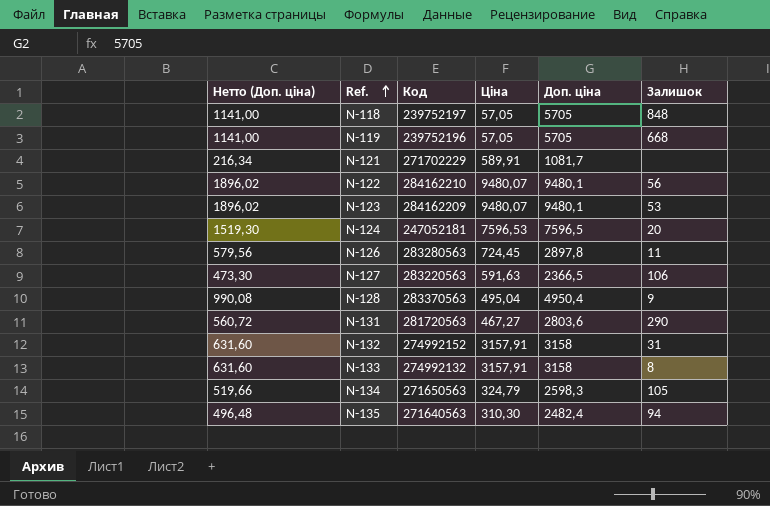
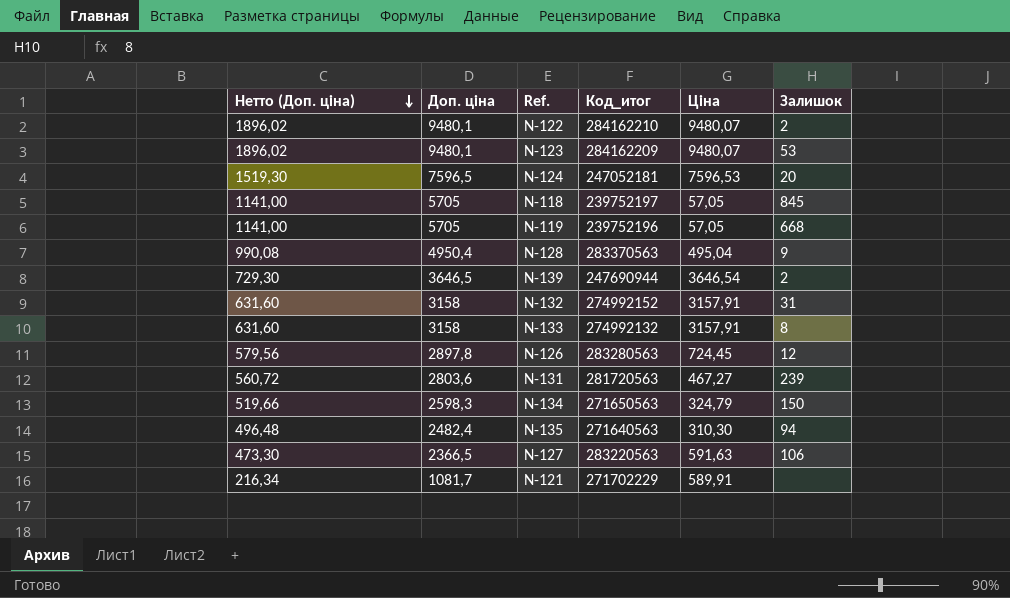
row order: Ref. ascending -> Нетто (Доп. ціна) descending
column Доп. ціна | position: 5 -> 2
column name: Код -> Код_итог
N-122 | Залишок: 56 -> 2
N-118 | Залишок: 848 -> 845
row N-139: none -> 729,30 | 3646,5 | 247690944 | 3646,54 | 2
N-126 | Залишок: 11 -> 12
N-131 | Залишок: 290 -> 239
N-134 | Залишок: 105 -> 150

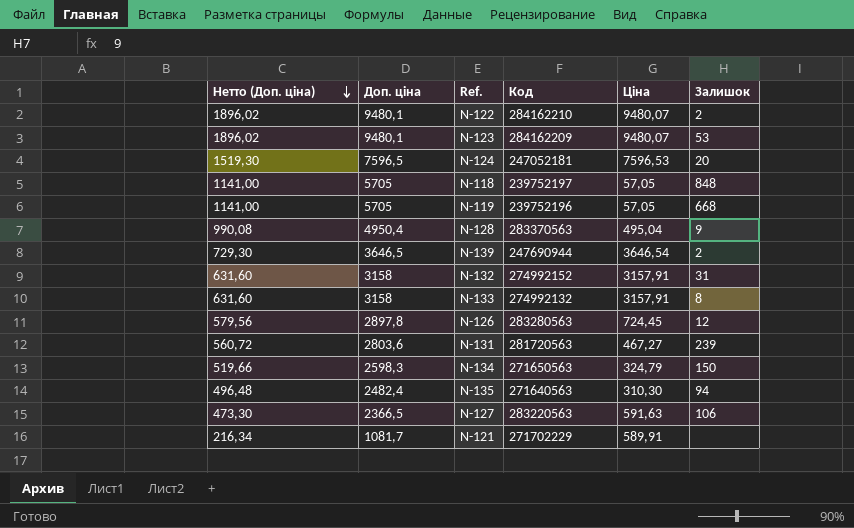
column name: Код_итог -> Код
N-118 | Залишок: 845 -> 848

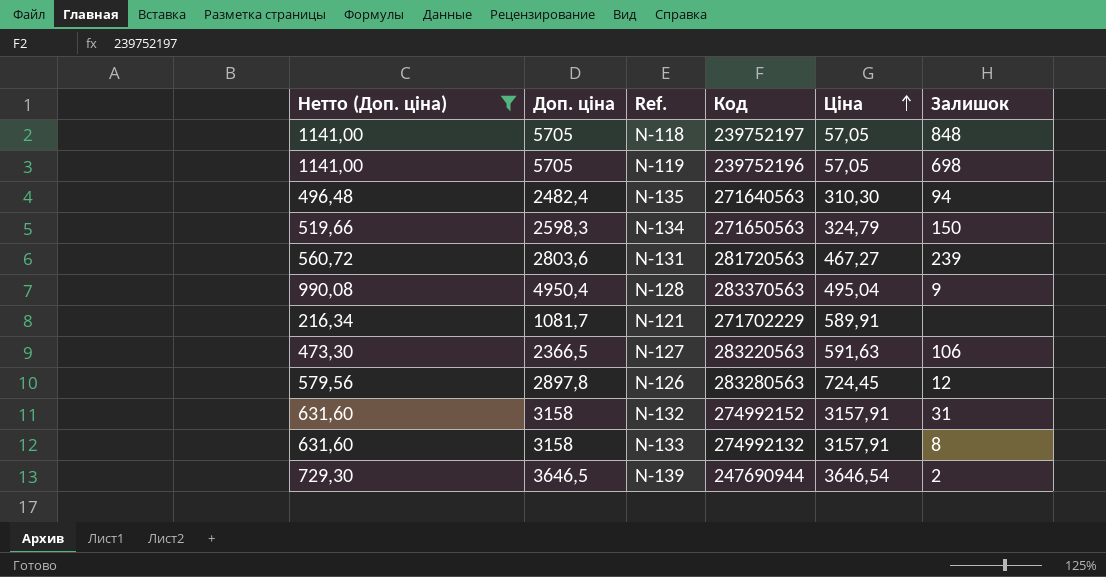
filter: none -> Нетто (Доп. ціна) <= 1141,00
row order: Нетто (Доп. ціна) descending -> Ціна ascending
N-119 | Залишок: 668 -> 698

